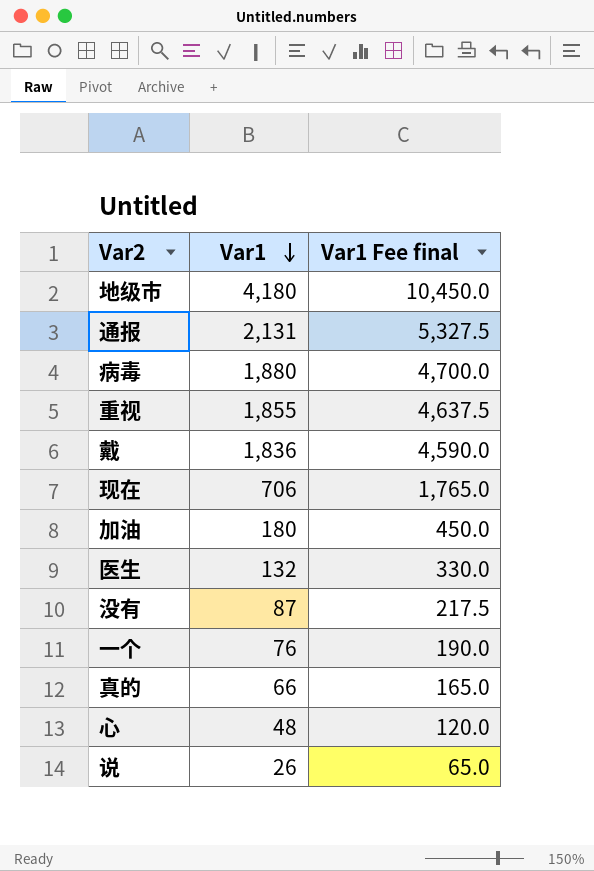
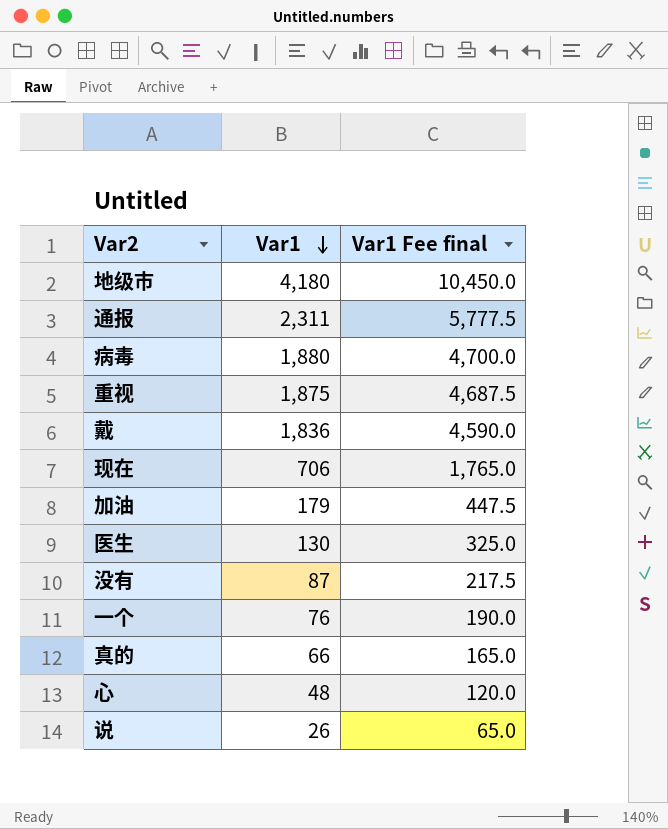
通报 | Var1: 2,131 -> 2,311
通报 | Var1 Fee final: 5,327.5 -> 5,777.5
重视 | Var1: 1,855 -> 1,875
重视 | Var1 Fee final: 4,637.5 -> 4,687.5
加油 | Var1: 180 -> 179
加油 | Var1 Fee final: 450.0 -> 447.5
医生 | Var1: 132 -> 130
医生 | Var1 Fee final: 330.0 -> 325.0

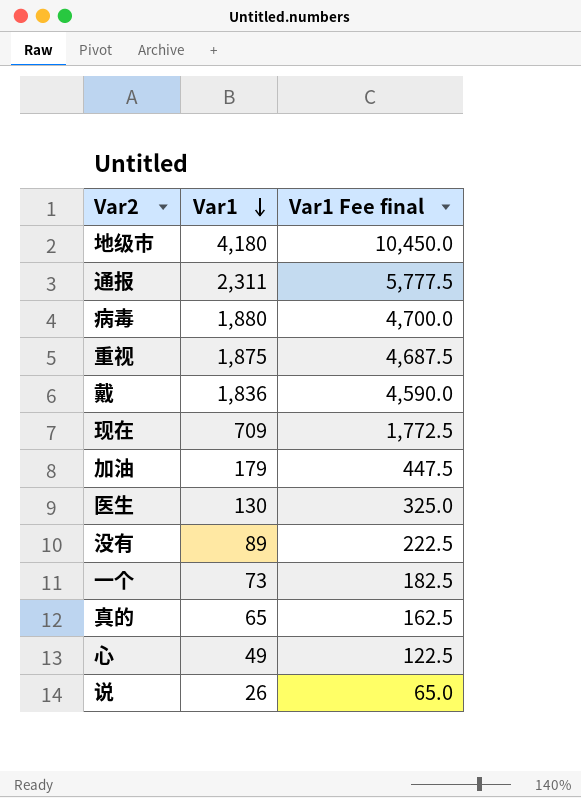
现在 | Var1: 706 -> 709
现在 | Var1 Fee final: 1,765.0 -> 1,772.5
没有 | Var1: 87 -> 89
没有 | Var1 Fee final: 217.5 -> 222.5
一个 | Var1: 76 -> 73
一个 | Var1 Fee final: 190.0 -> 182.5
真的 | Var1: 66 -> 65
真的 | Var1 Fee final: 165.0 -> 162.5
心 | Var1: 48 -> 49
心 | Var1 Fee final: 120.0 -> 122.5

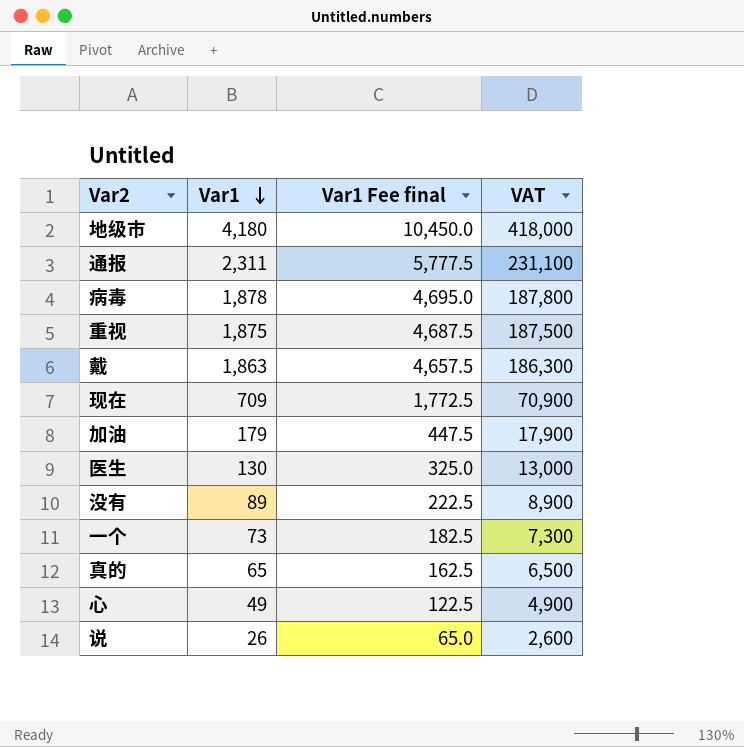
column VAT | formula: none -> [Var1] * 100
病毒 | Var1: 1,880 -> 1,878
病毒 | Var1 Fee final: 4,700.0 -> 4,695.0
戴 | Var1: 1,836 -> 1,863
戴 | Var1 Fee final: 4,590.0 -> 4,657.5

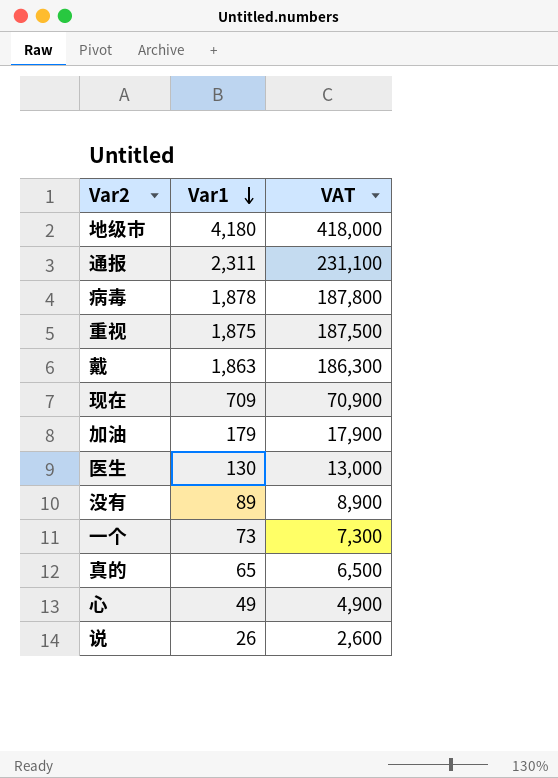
column Var1 Fee final | formula: [Var1] * 2.5 -> none

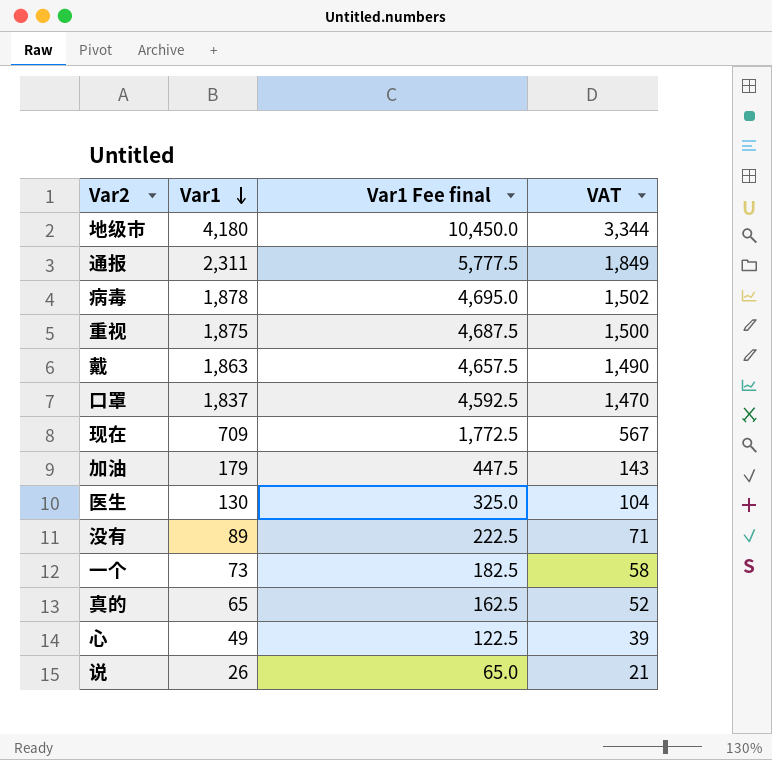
column Var1 Fee final | formula: none -> [Var1] * 2.5
column VAT | formula: [Var1] * 100 -> [Var1] * 0.8
row 口罩: none -> 1,837 | 4,592.5 | 1,470

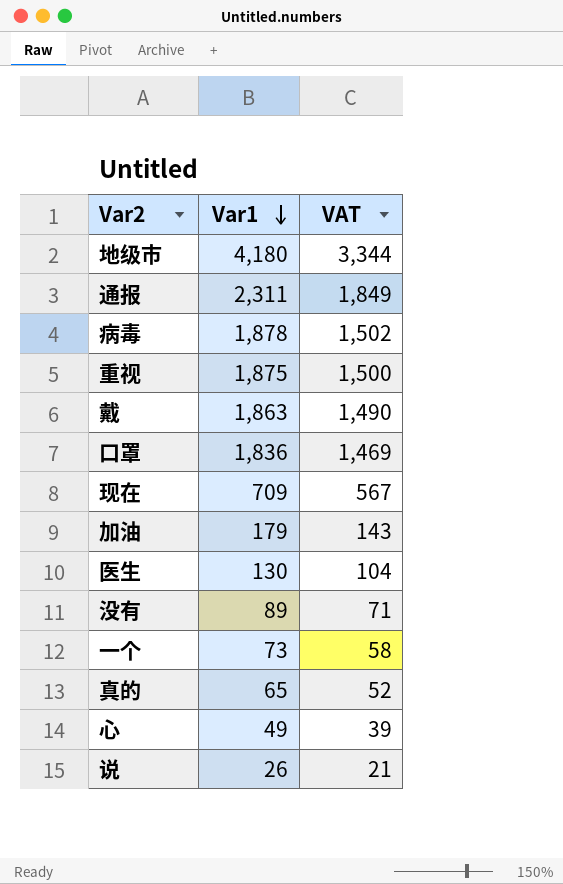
column Var1 Fee final | formula: [Var1] * 2.5 -> none
口罩 | Var1: 1,837 -> 1,836
口罩 | VAT: 1,470 -> 1,469

